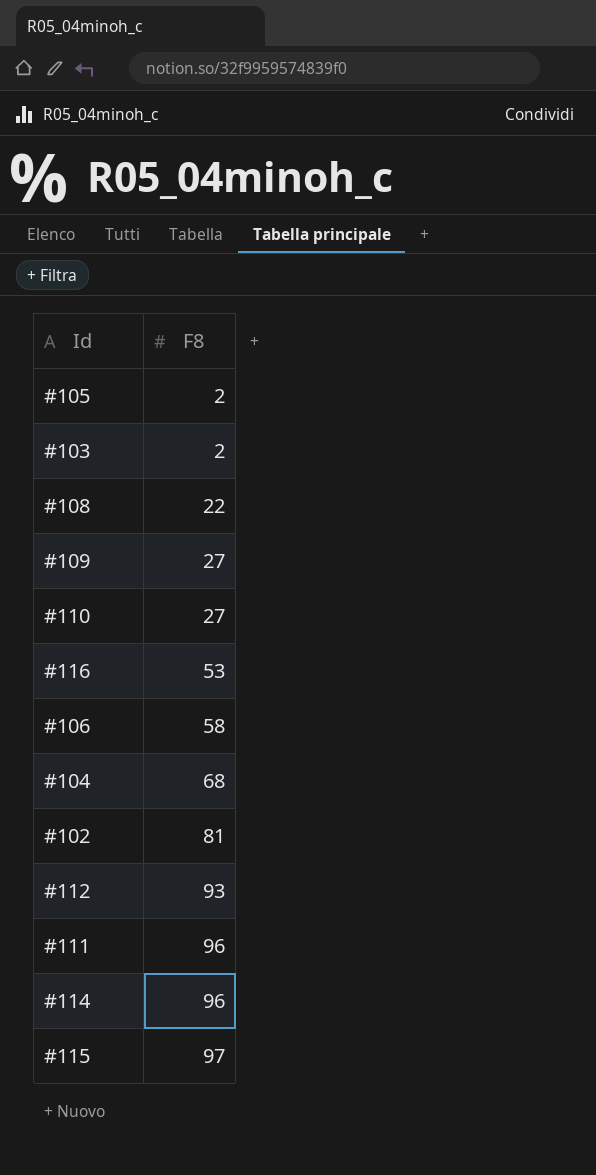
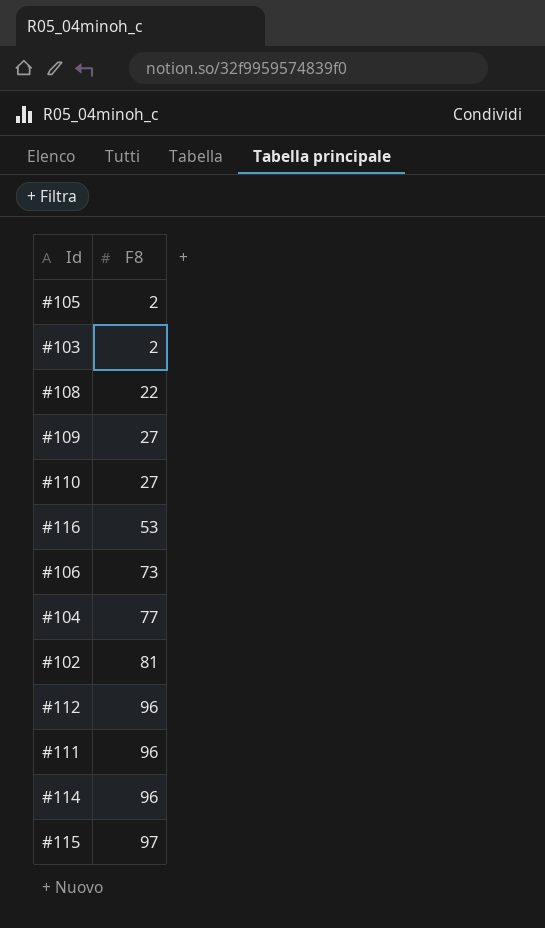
#106 | F8: 58 -> 73
#104 | F8: 68 -> 77
#112 | F8: 93 -> 96

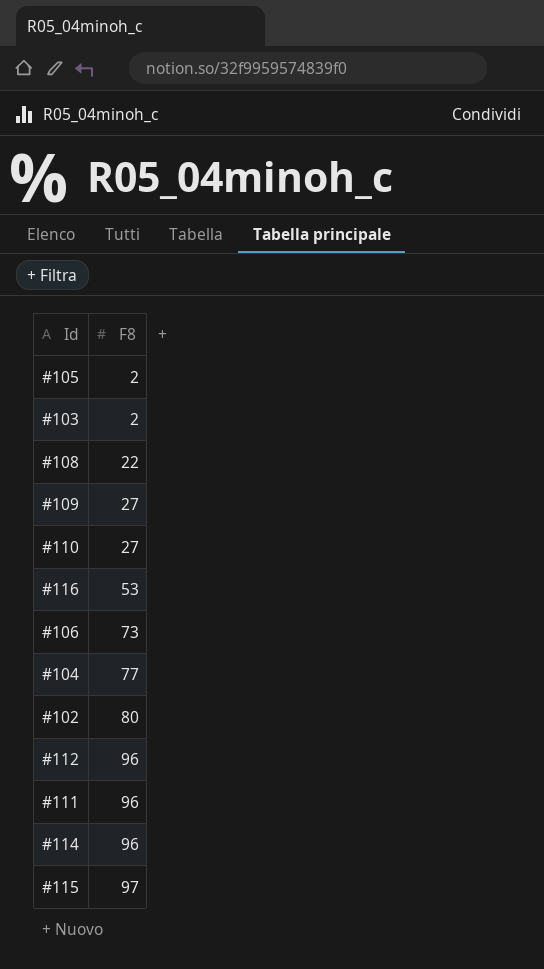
#102 | F8: 81 -> 80

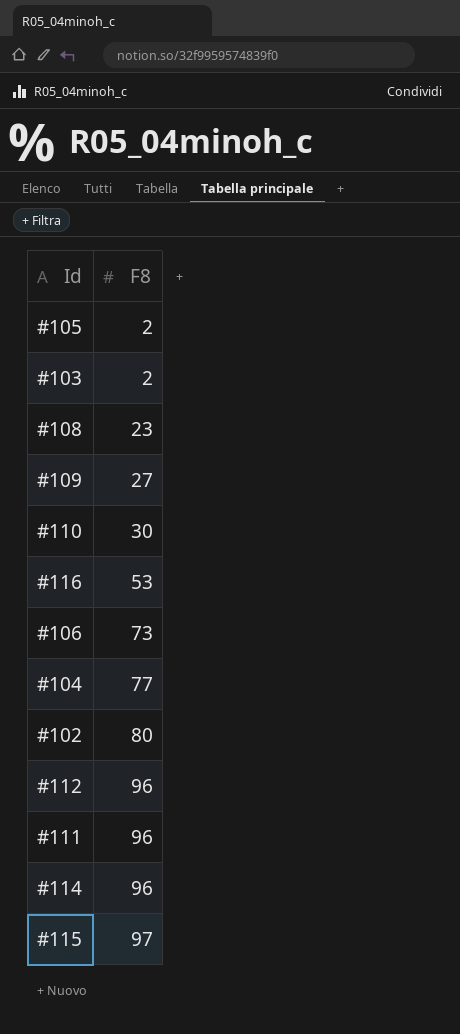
#108 | F8: 22 -> 23
#110 | F8: 27 -> 30

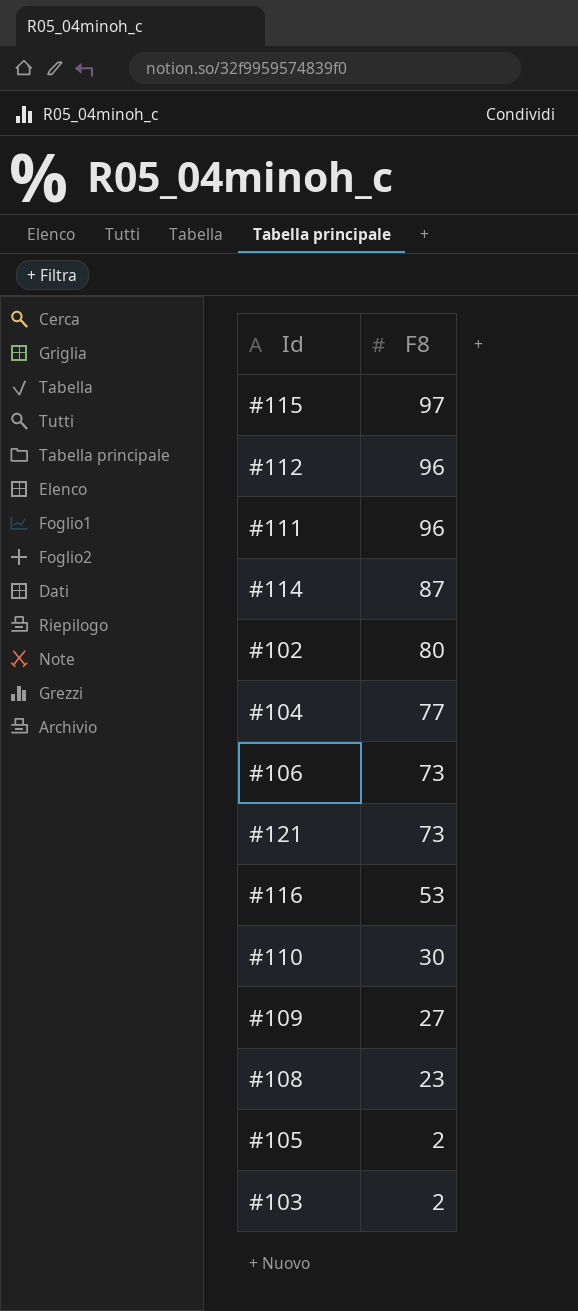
row order: F8 ascending -> F8 descending
#114 | F8: 96 -> 87
row #121: none -> 73

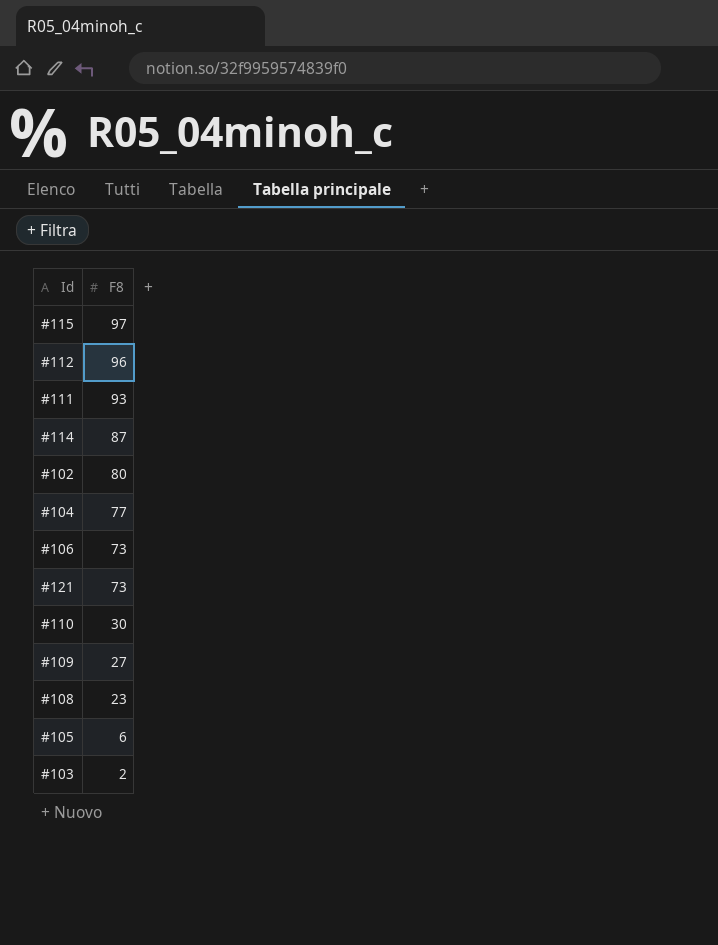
row #116: 53 -> none
#111 | F8: 96 -> 93
#105 | F8: 2 -> 6

